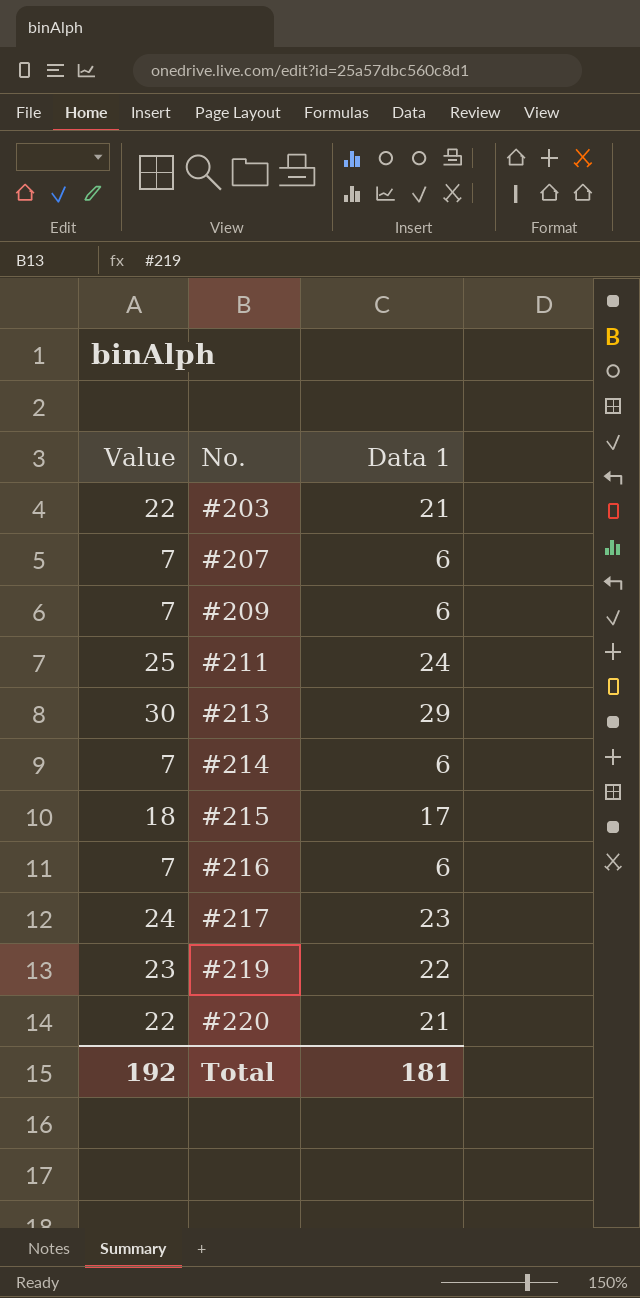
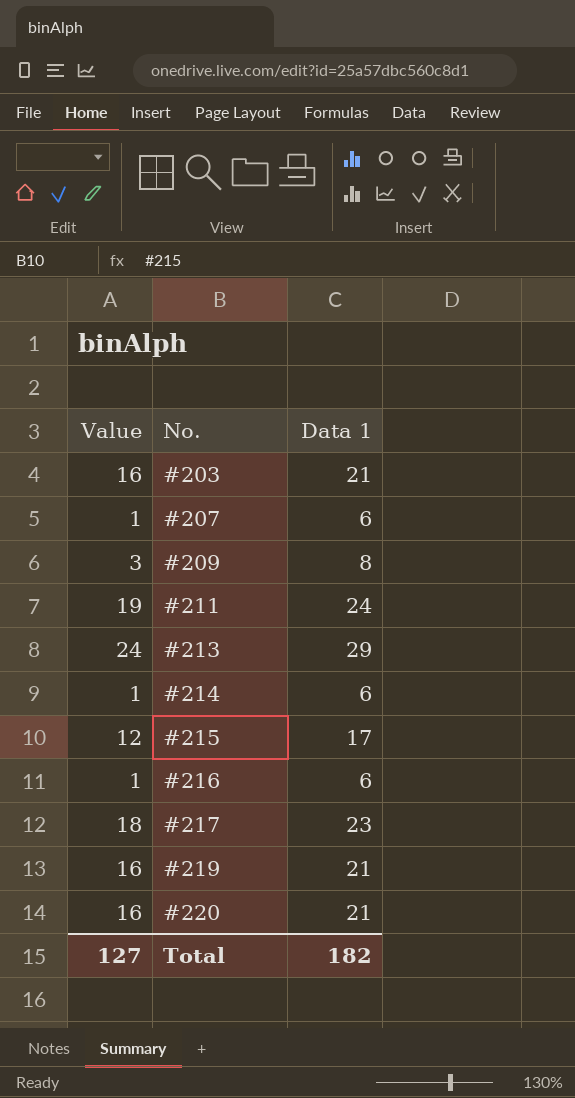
column Value | formula: [Data 1] + 1 -> [Data 1] - 5
#209 | Data 1: 6 -> 8
#219 | Data 1: 22 -> 21
Total | Value: 192 -> 127
Total | Data 1: 181 -> 182

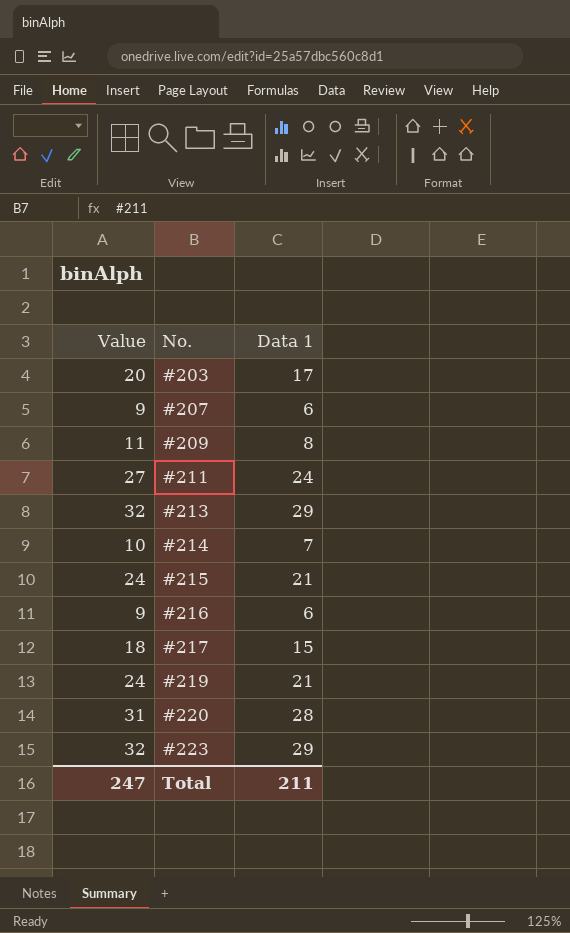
column Value | formula: [Data 1] - 5 -> [Data 1] + 3
#203 | Data 1: 21 -> 17
#214 | Data 1: 6 -> 7
#215 | Data 1: 17 -> 21
#217 | Data 1: 23 -> 15
#220 | Data 1: 21 -> 28
row #223: none -> 32 | 29
Total | Value: 127 -> 247
Total | Data 1: 182 -> 211

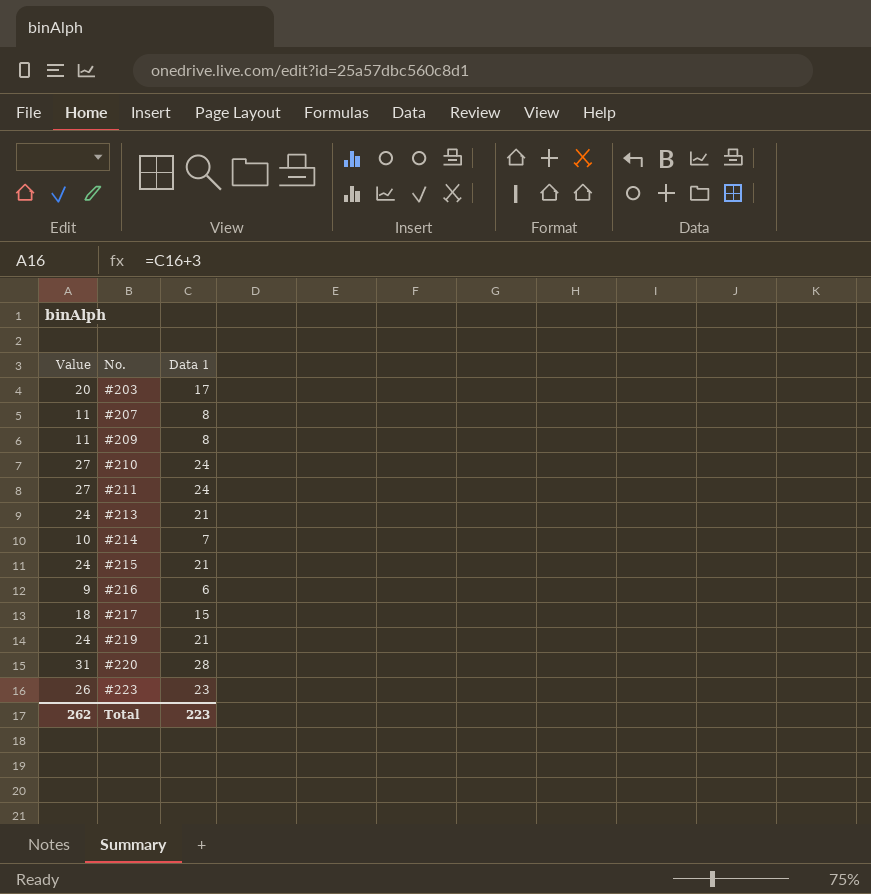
#207 | Value: 9 -> 11
#207 | Data 1: 6 -> 8
row #210: none -> 27 | 24
#213 | Value: 32 -> 24
#213 | Data 1: 29 -> 21
#223 | Value: 32 -> 26
#223 | Data 1: 29 -> 23
Total | Value: 247 -> 262
Total | Data 1: 211 -> 223

